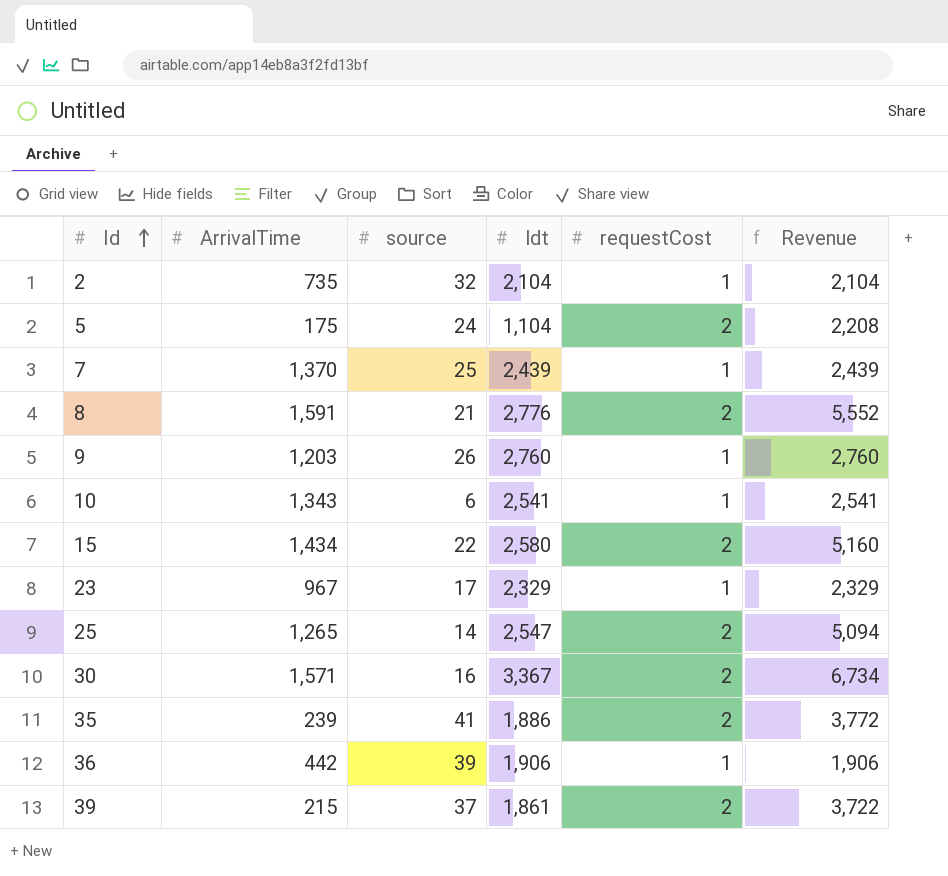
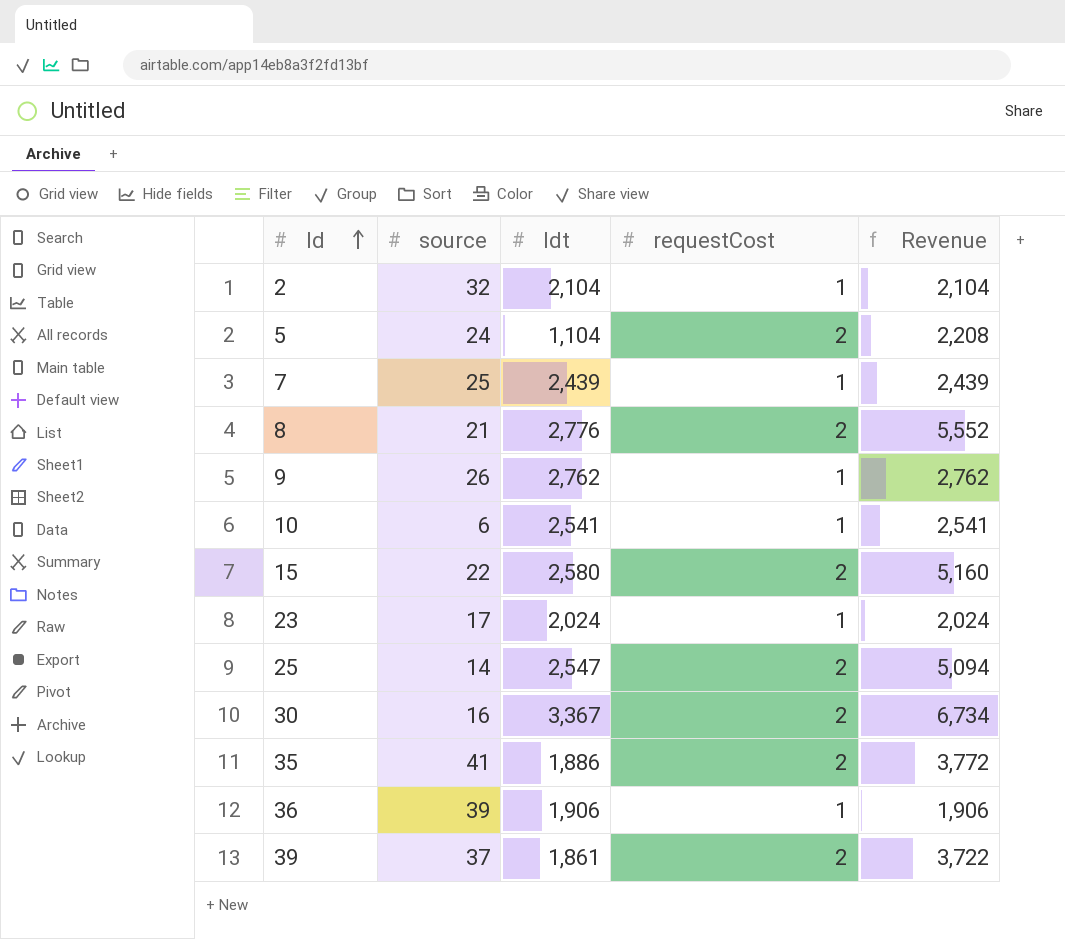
column ArrivalTime | position: 2 -> none
9 | ldt: 2,760 -> 2,762
9 | Revenue: 2,760 -> 2,762
23 | ldt: 2,329 -> 2,024
23 | Revenue: 2,329 -> 2,024

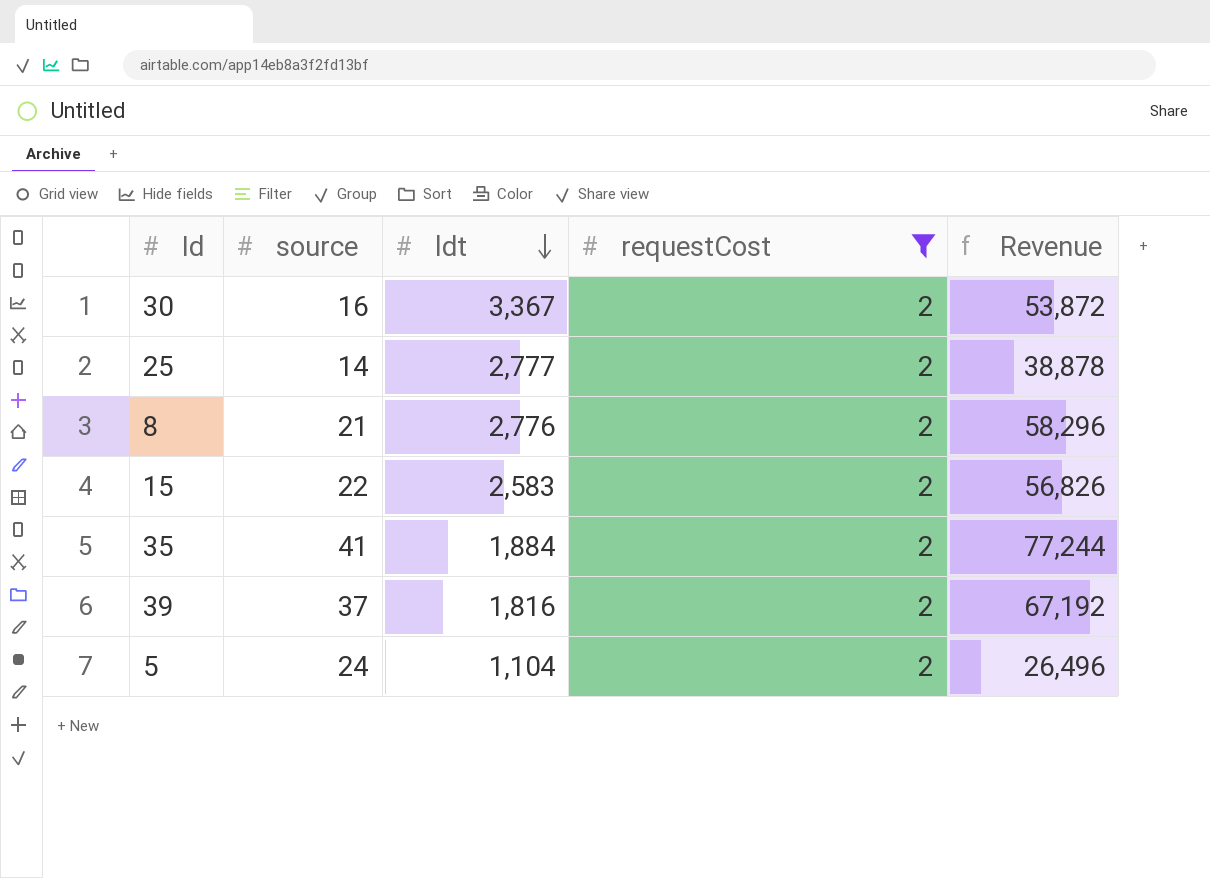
filter: none -> requestCost = 2
row order: Id ascending -> ldt descending
column Revenue | formula: [ldt] * [requestCost] -> [source] * [ldt]
25 | ldt: 2,547 -> 2,777
15 | ldt: 2,580 -> 2,583
35 | ldt: 1,886 -> 1,884
39 | ldt: 1,861 -> 1,816

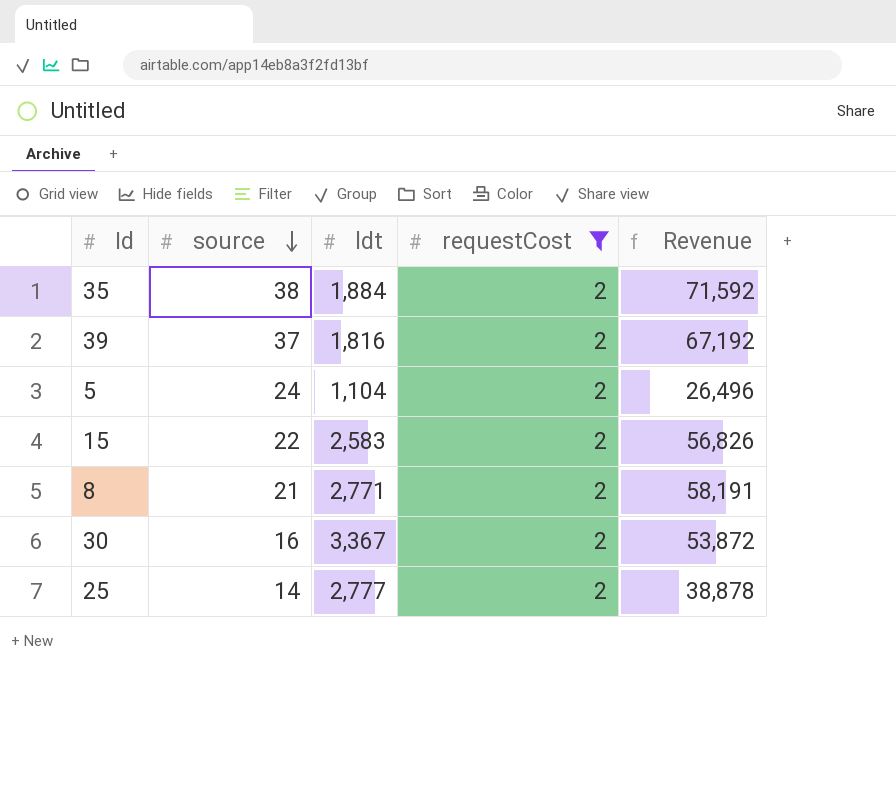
row order: ldt descending -> source descending
35 | source: 41 -> 38
35 | Revenue: 77,244 -> 71,592
8 | ldt: 2,776 -> 2,771
8 | Revenue: 58,296 -> 58,191

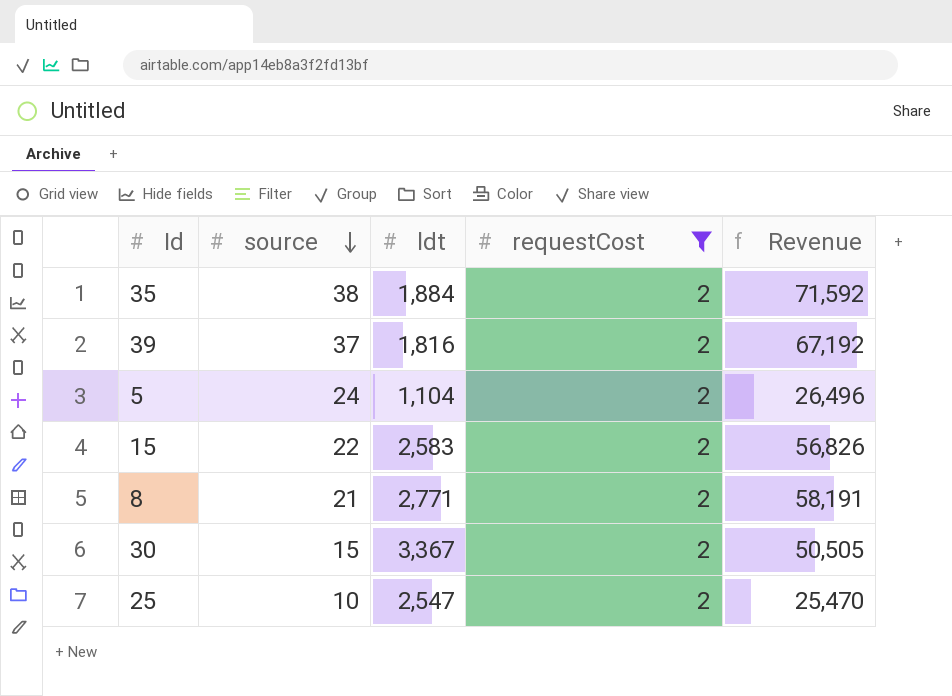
30 | source: 16 -> 15
30 | Revenue: 53,872 -> 50,505
25 | source: 14 -> 10
25 | ldt: 2,777 -> 2,547
25 | Revenue: 38,878 -> 25,470

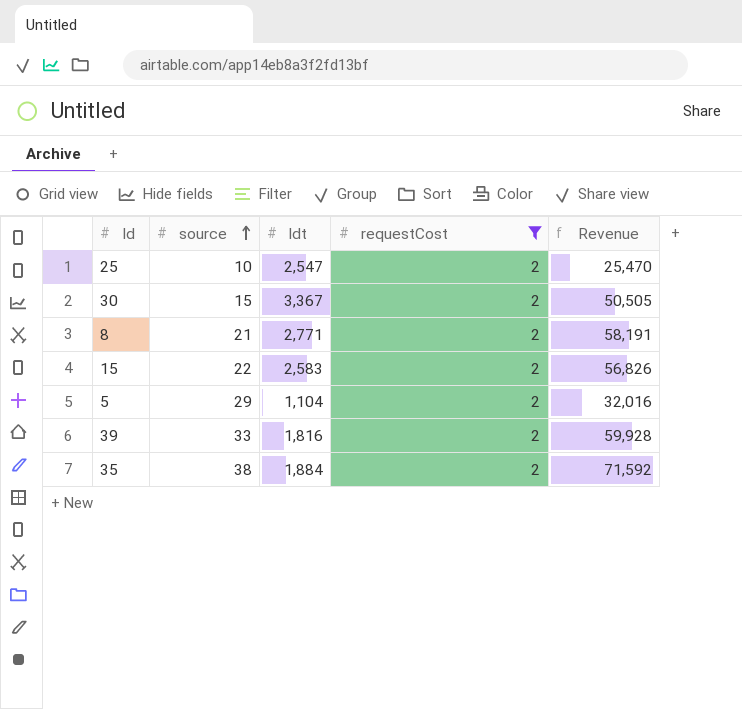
row order: source descending -> source ascending
5 | source: 24 -> 29
5 | Revenue: 26,496 -> 32,016
39 | source: 37 -> 33
39 | Revenue: 67,192 -> 59,928

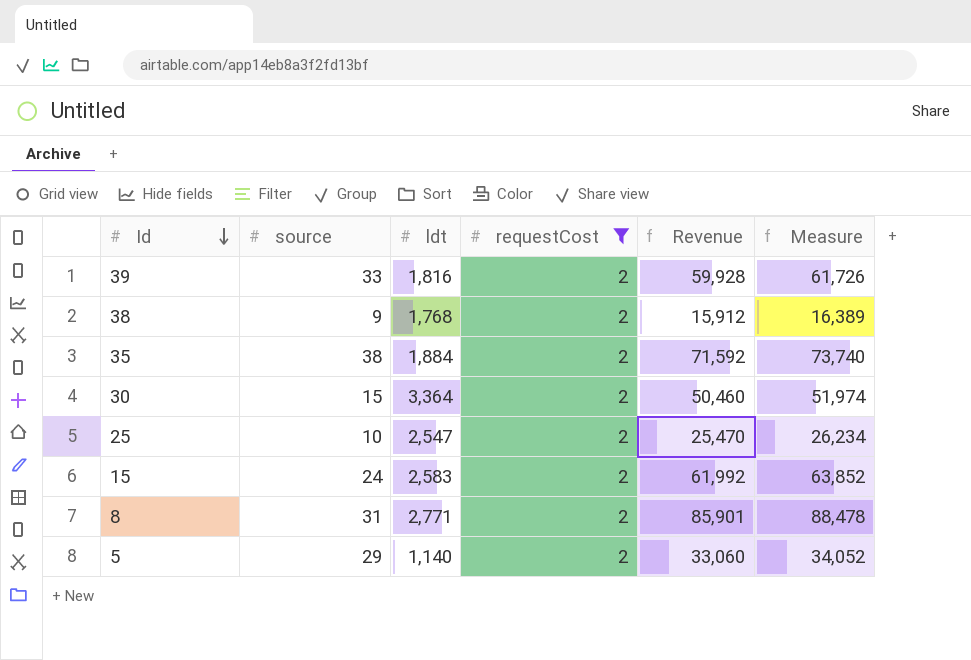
row order: source ascending -> Id descending
column Measure | formula: none -> [Revenue] * 1.03
row 38: none -> 9 | 1,768 | 2 | 15,912 | 16,389
30 | ldt: 3,367 -> 3,364
30 | Revenue: 50,505 -> 50,460
15 | source: 22 -> 24
15 | Revenue: 56,826 -> 61,992
8 | source: 21 -> 31
8 | Revenue: 58,191 -> 85,901
5 | ldt: 1,104 -> 1,140
5 | Revenue: 32,016 -> 33,060

